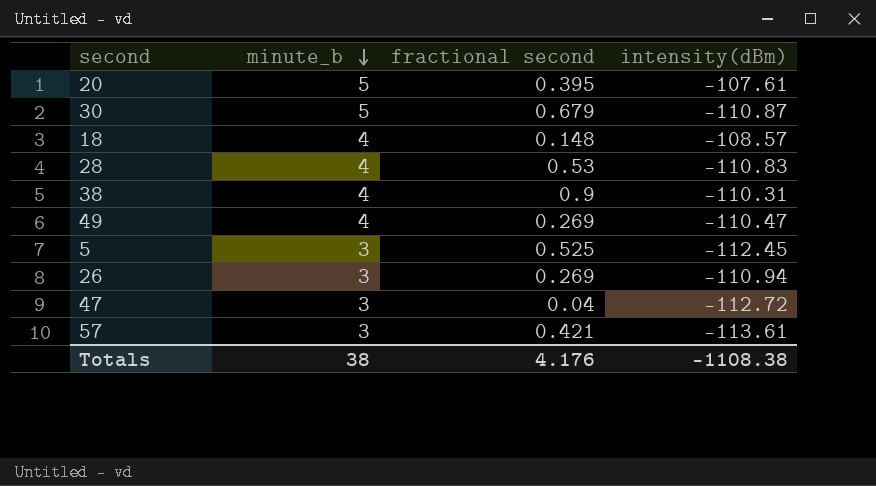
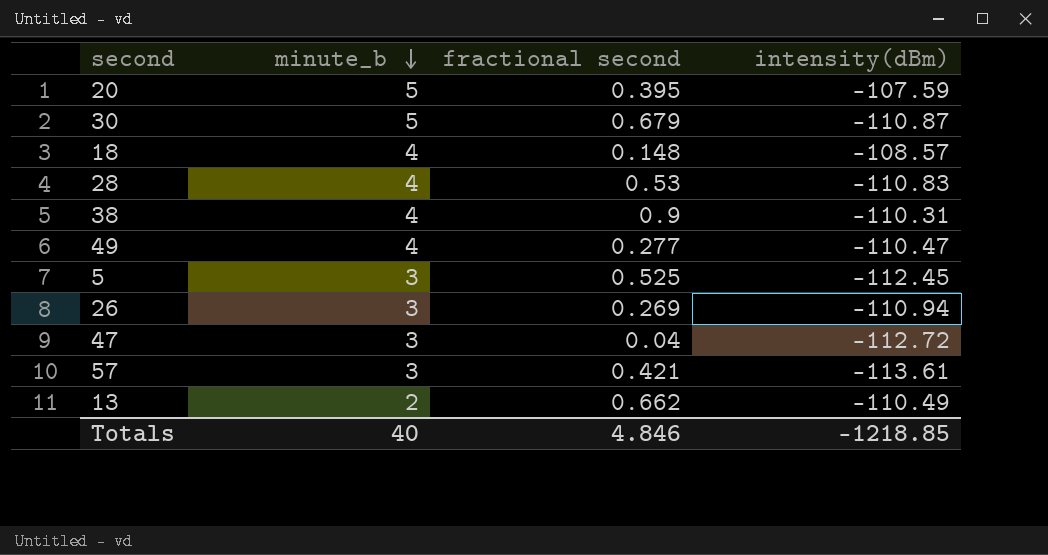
20 | intensity(dBm): -107.61 -> -107.59
49 | fractional second: 0.269 -> 0.277
row 13: none -> 2 | 0.662 | -110.49
Totals | minute_b: 38 -> 40
Totals | fractional second: 4.176 -> 4.846
Totals | intensity(dBm): -1108.38 -> -1218.85

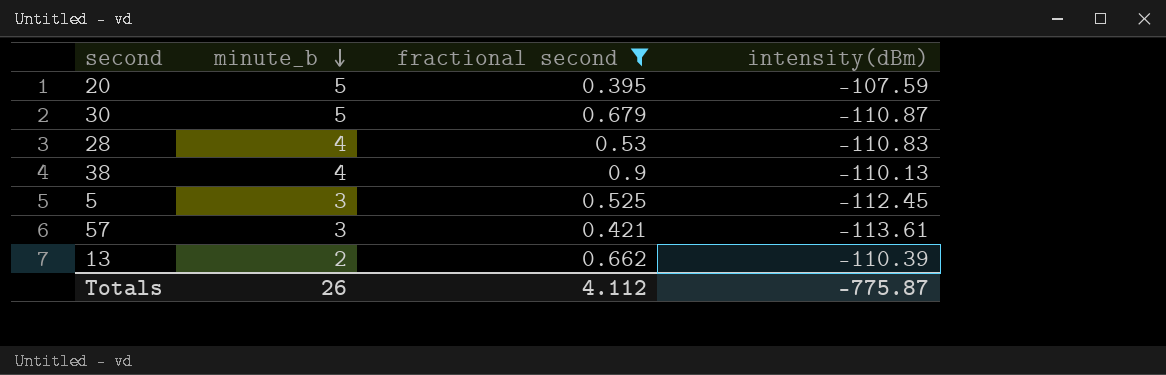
filter: none -> fractional second >= 0.395
38 | intensity(dBm): -110.31 -> -110.13
13 | intensity(dBm): -110.49 -> -110.39
Totals | minute_b: 40 -> 26
Totals | fractional second: 4.846 -> 4.112
Totals | intensity(dBm): -1218.85 -> -775.87

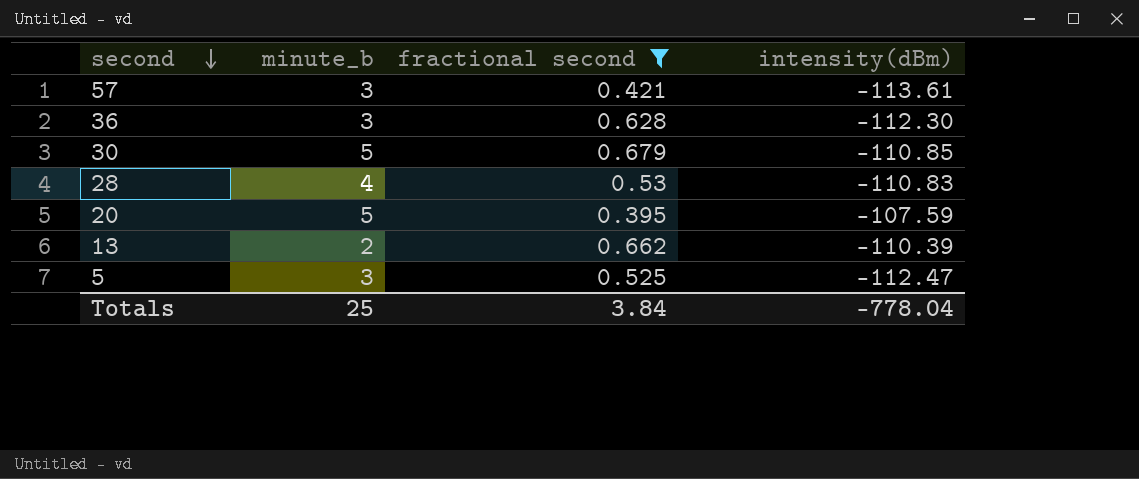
row order: minute_b descending -> second descending
row 38: 4 | 0.9 | -110.13 -> none
row 36: none -> 3 | 0.628 | -112.30
30 | intensity(dBm): -110.87 -> -110.85
5 | intensity(dBm): -112.45 -> -112.47
Totals | minute_b: 26 -> 25
Totals | fractional second: 4.112 -> 3.84
Totals | intensity(dBm): -775.87 -> -778.04

